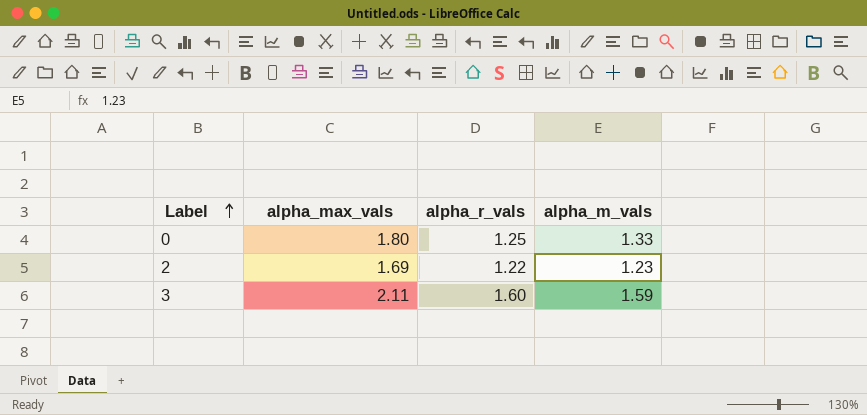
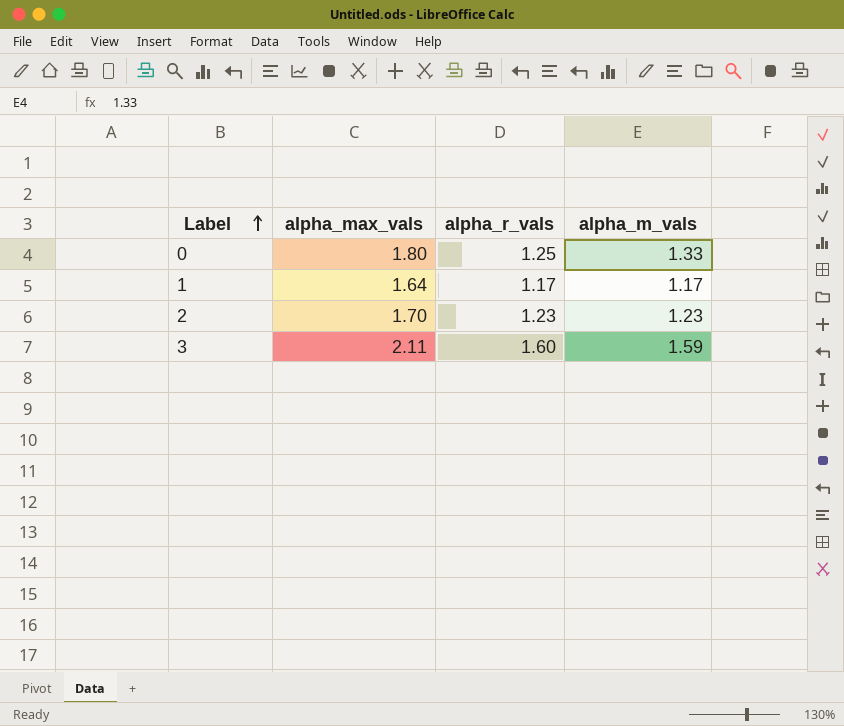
row 1: none -> 1.64 | 1.17 | 1.17
2 | alpha_max_vals: 1.69 -> 1.70
2 | alpha_r_vals: 1.22 -> 1.23

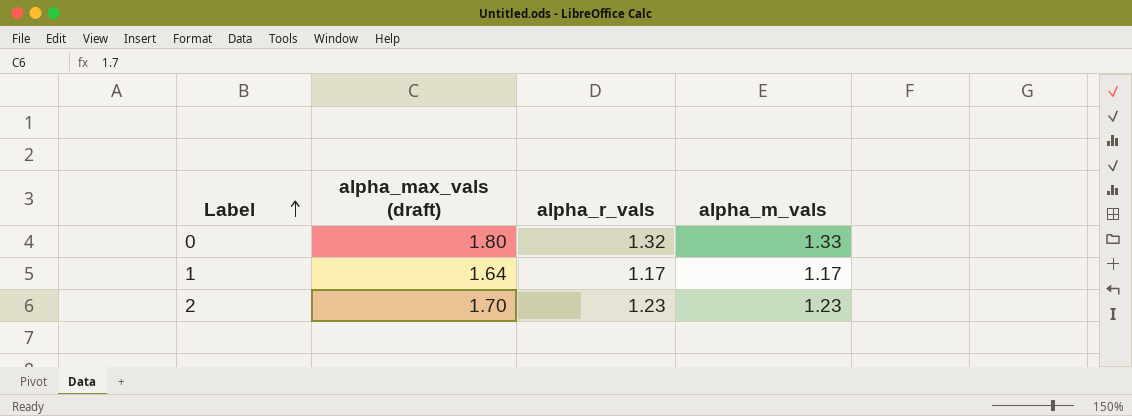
column name: alpha_max_vals -> alpha_max_vals (draft)
row 3: 2.11 | 1.60 | 1.59 -> none
0 | alpha_r_vals: 1.25 -> 1.32

